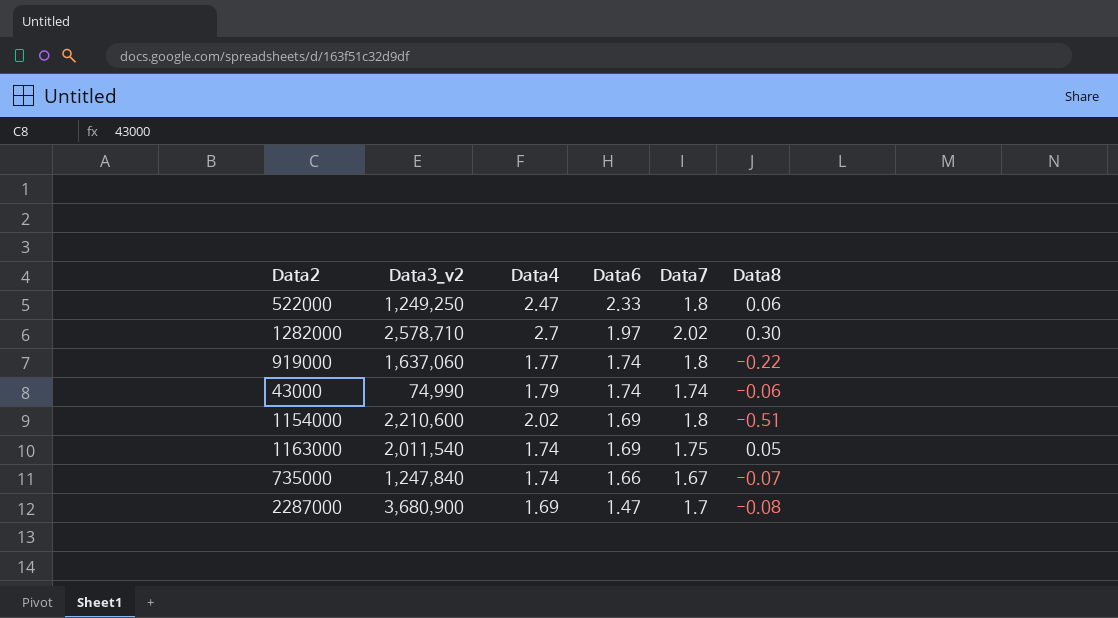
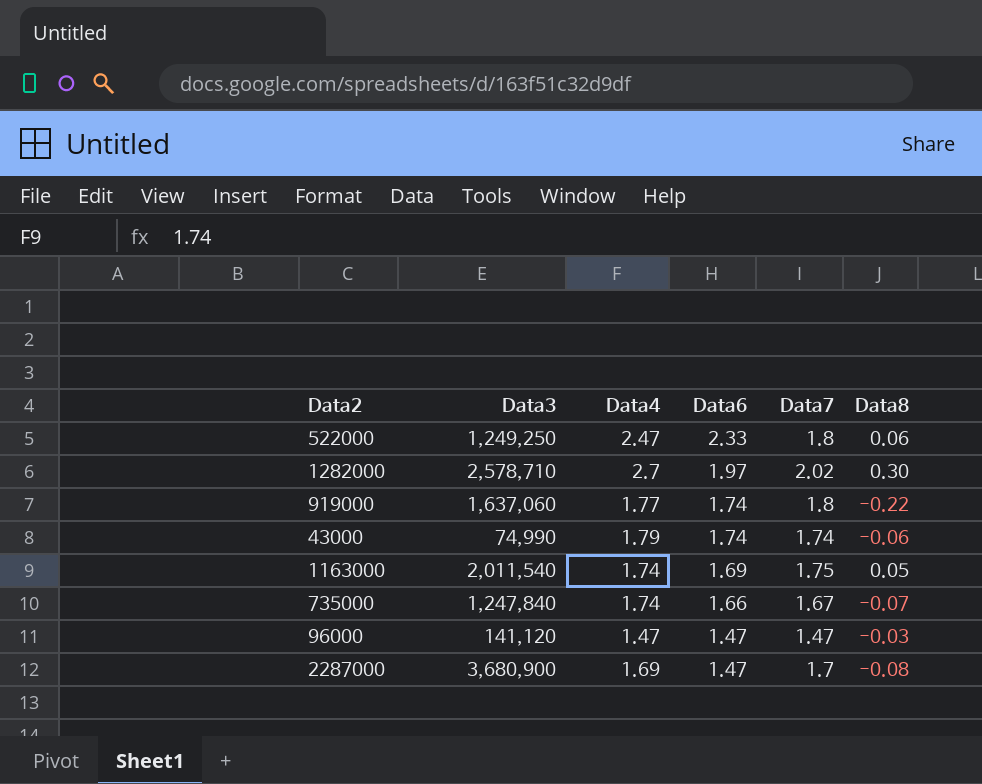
column name: Data3_v2 -> Data3
row 1154000: 2,210,600 | 2.02 | 1.69 | 1.8 | -0.51 -> none
row 96000: none -> 141,120 | 1.47 | 1.47 | 1.47 | -0.03

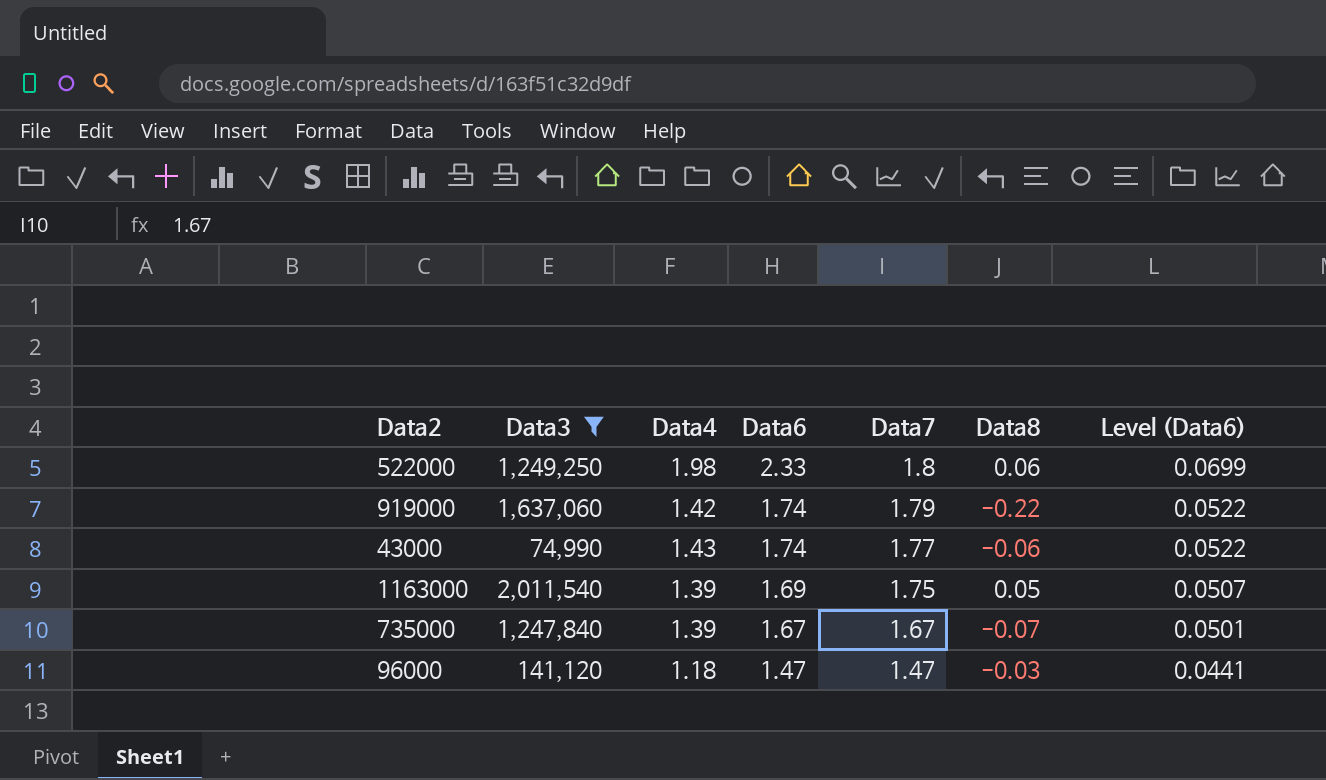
filter: none -> Data3 <= 2,011,540
column Level (Data6) | formula: none -> [Data6] * 0.03
522000 | Data4: 2.47 -> 1.98
919000 | Data4: 1.77 -> 1.42
919000 | Data7: 1.8 -> 1.79
43000 | Data4: 1.79 -> 1.43
43000 | Data7: 1.74 -> 1.77
1163000 | Data4: 1.74 -> 1.39
735000 | Data4: 1.74 -> 1.39
735000 | Data6: 1.66 -> 1.67
96000 | Data4: 1.47 -> 1.18

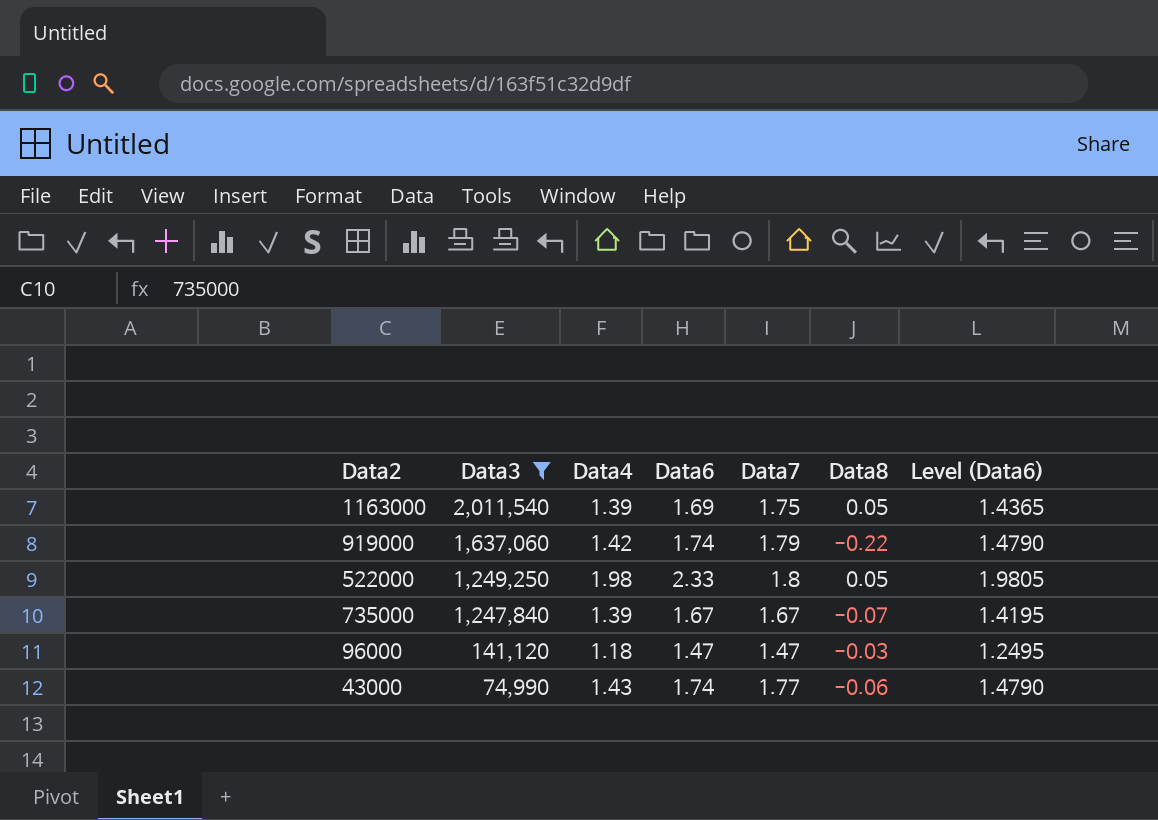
row order: Data6 descending -> Data3 descending
column Level (Data6) | formula: [Data6] * 0.03 -> [Data6] * 0.85
522000 | Data8: 0.06 -> 0.05

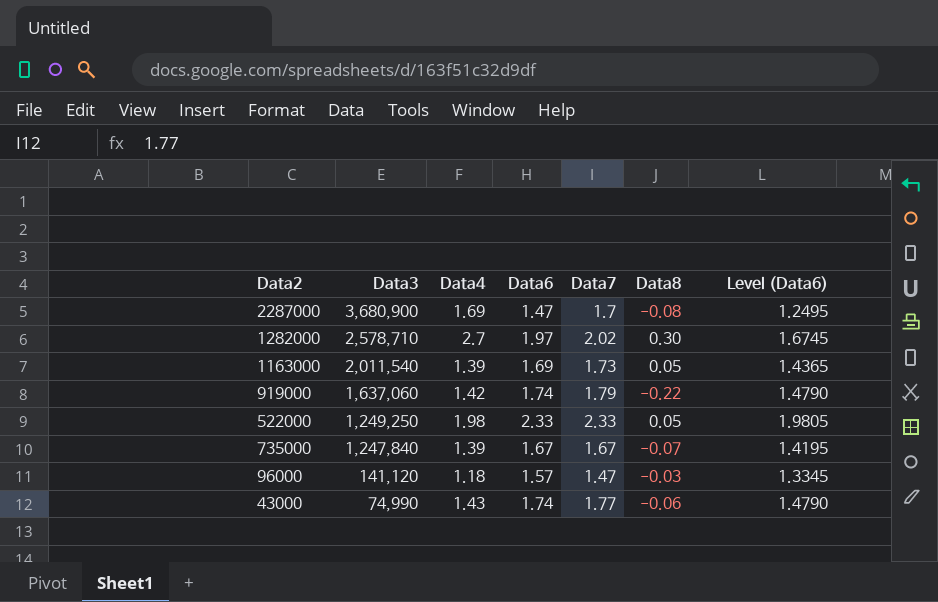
filter: Data3 <= 2,011,540 -> none
1163000 | Data7: 1.75 -> 1.73
522000 | Data7: 1.8 -> 2.33
96000 | Data6: 1.47 -> 1.57
96000 | Level (Data6): 1.2495 -> 1.3345

